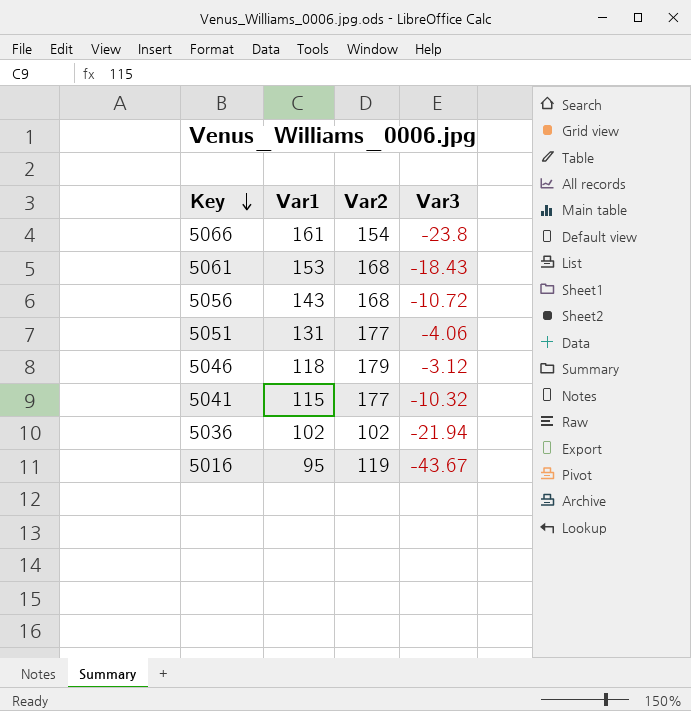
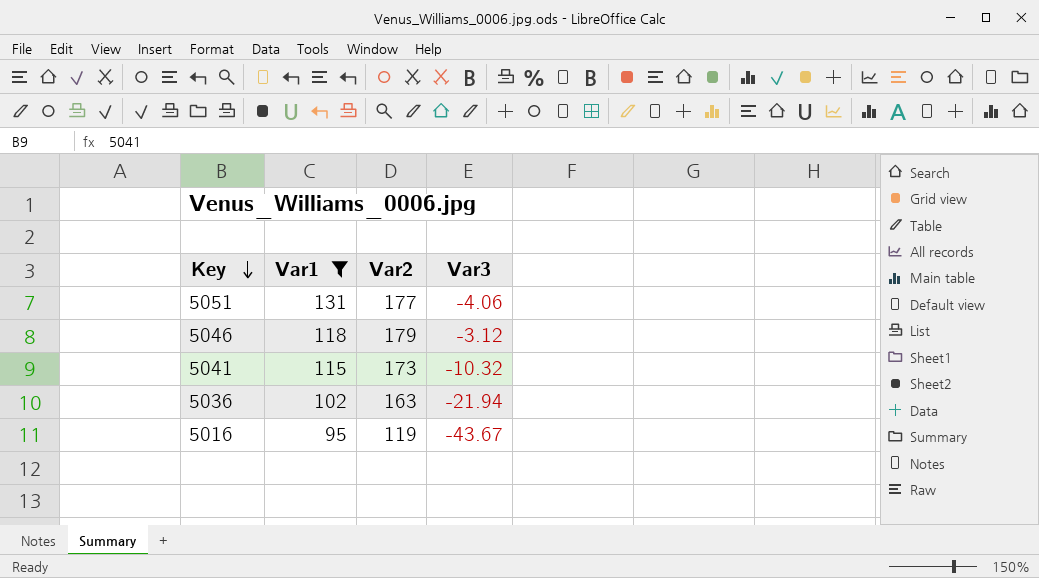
filter: none -> Var1 <= 131
5041 | Var2: 177 -> 173
5036 | Var2: 102 -> 163

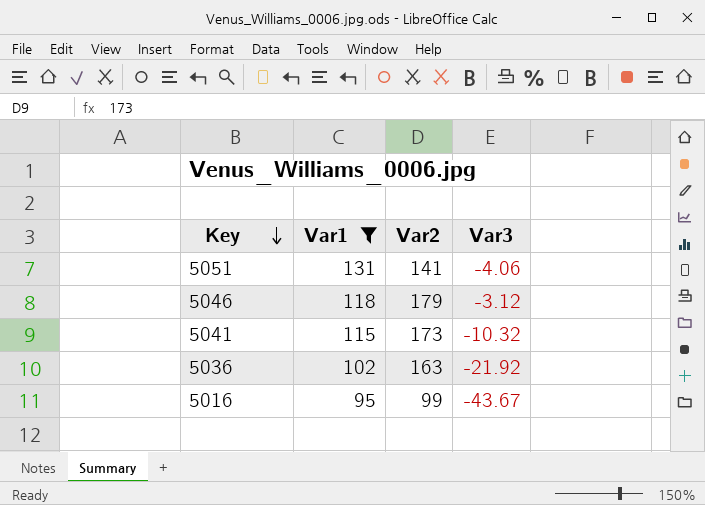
5051 | Var2: 177 -> 141
5036 | Var3: -21.94 -> -21.92
5016 | Var2: 119 -> 99

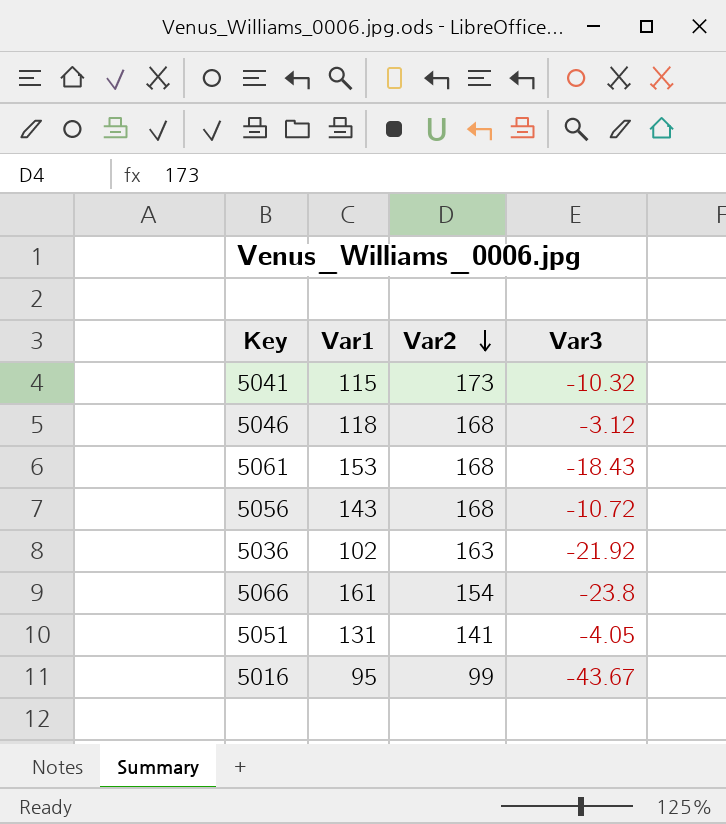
filter: Var1 <= 131 -> none
row order: Key descending -> Var2 descending
5046 | Var2: 179 -> 168
5051 | Var3: -4.06 -> -4.05

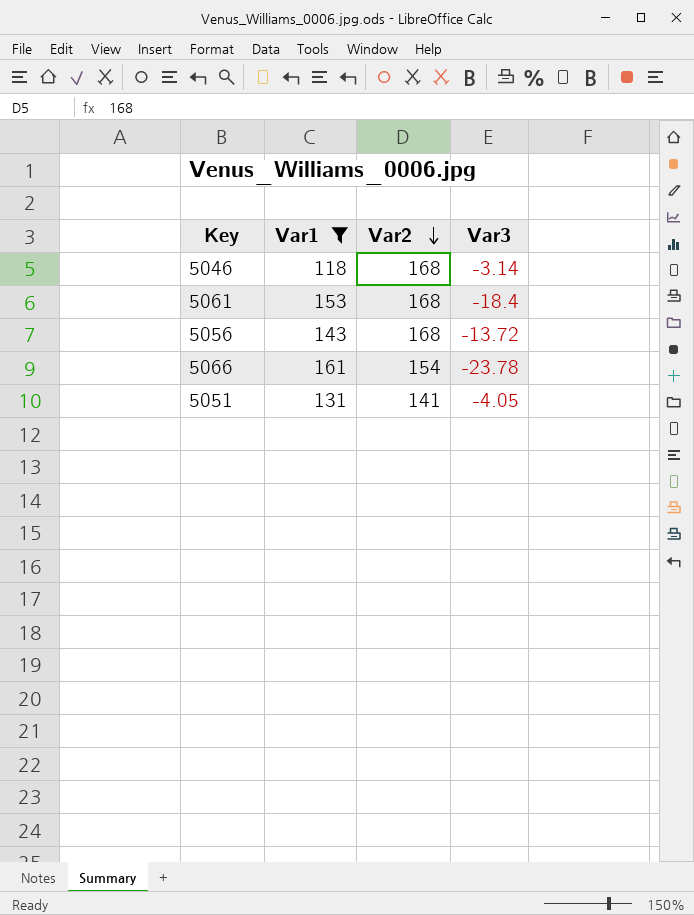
filter: none -> Var1 >= 118
5046 | Var3: -3.12 -> -3.14
5061 | Var3: -18.43 -> -18.4
5056 | Var3: -10.72 -> -13.72
5066 | Var3: -23.8 -> -23.78

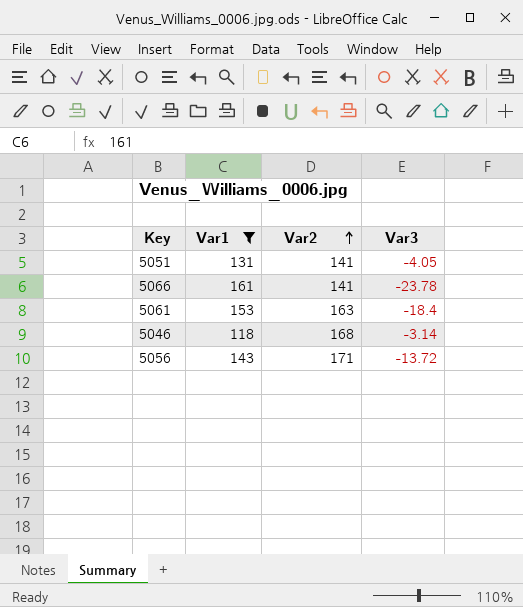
row order: Var2 descending -> Var2 ascending
5066 | Var2: 154 -> 141
5061 | Var2: 168 -> 163
5056 | Var2: 168 -> 171

